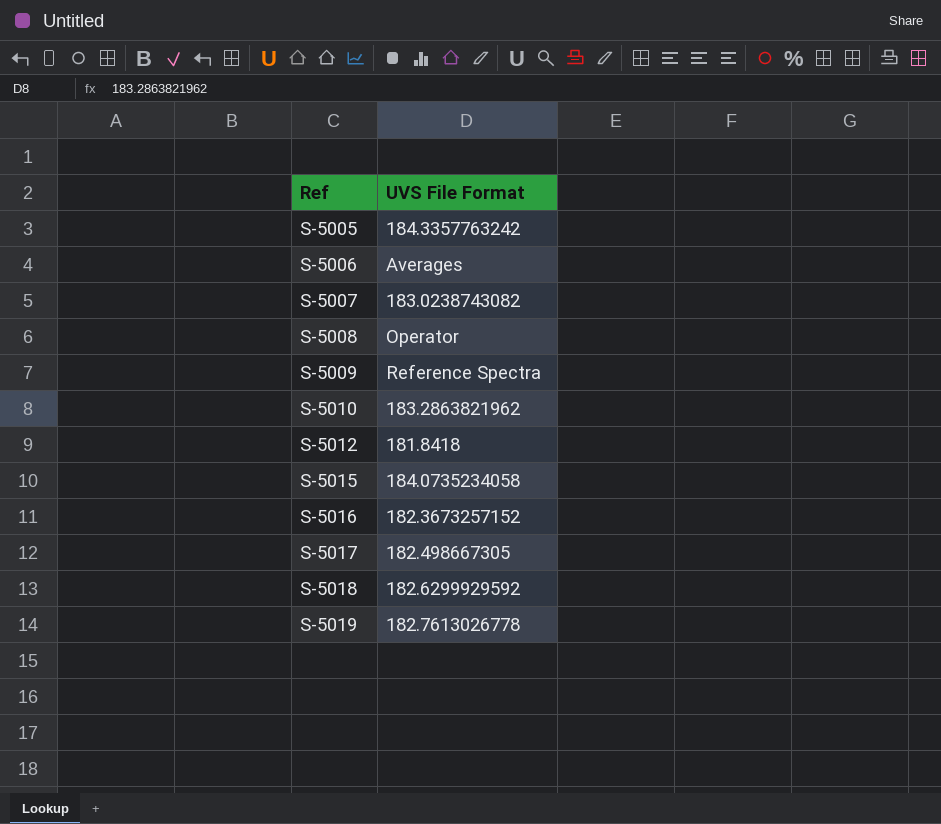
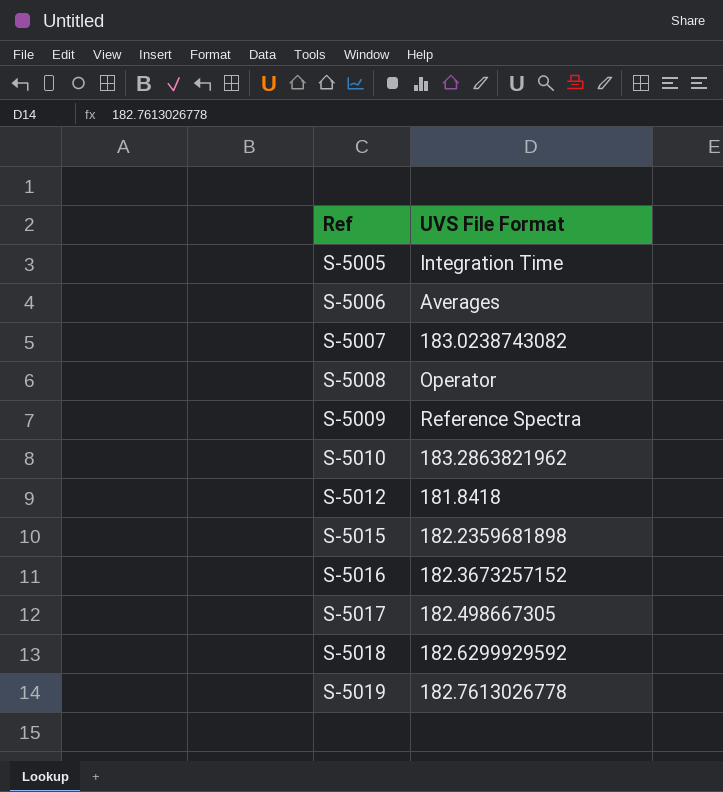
S-5005 | UVS File Format: 184.3357763242 -> Integration Time
S-5015 | UVS File Format: 184.0735234058 -> 182.2359681898

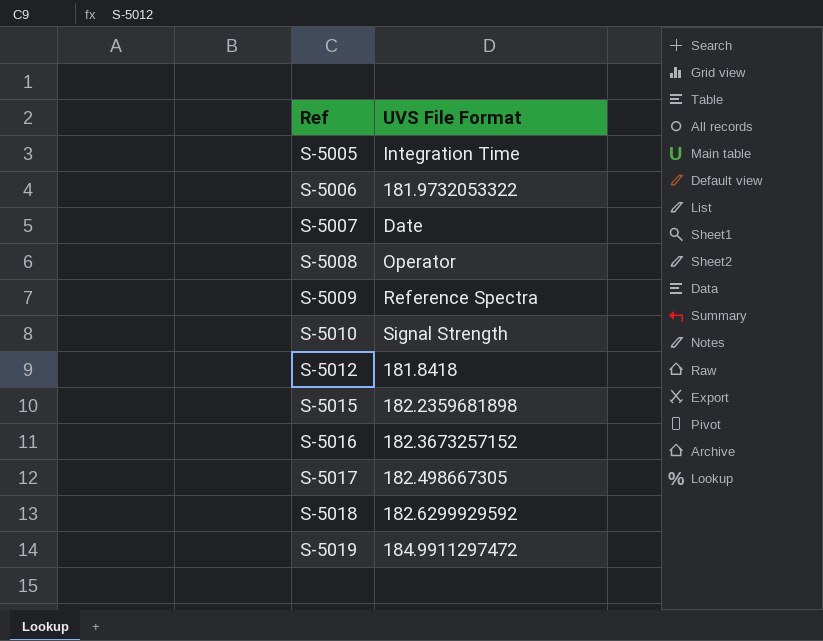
S-5006 | UVS File Format: Averages -> 181.9732053322
S-5007 | UVS File Format: 183.0238743082 -> Date
S-5010 | UVS File Format: 183.2863821962 -> Signal Strength
S-5019 | UVS File Format: 182.7613026778 -> 184.9911297472

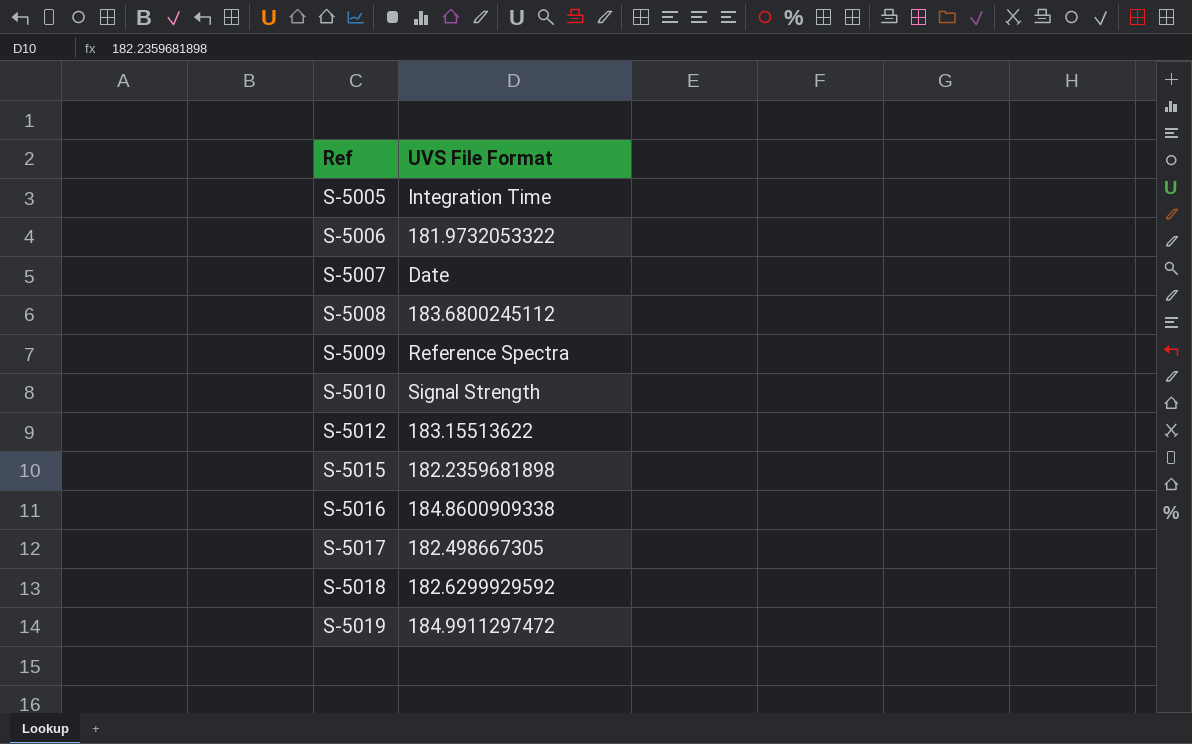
S-5008 | UVS File Format: Operator -> 183.6800245112
S-5012 | UVS File Format: 181.8418 -> 183.15513622
S-5016 | UVS File Format: 182.3673257152 -> 184.8600909338

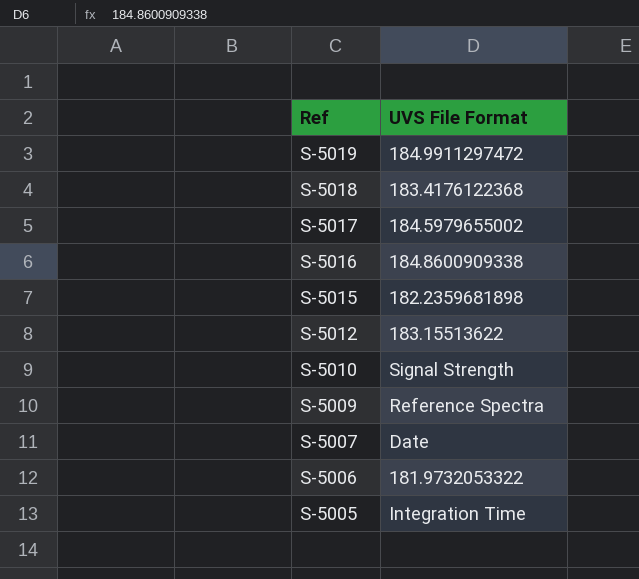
row order: Ref ascending -> Ref descending
row S-5008: 183.6800245112 -> none
S-5018 | UVS File Format: 182.6299929592 -> 183.4176122368
S-5017 | UVS File Format: 182.498667305 -> 184.5979655002

